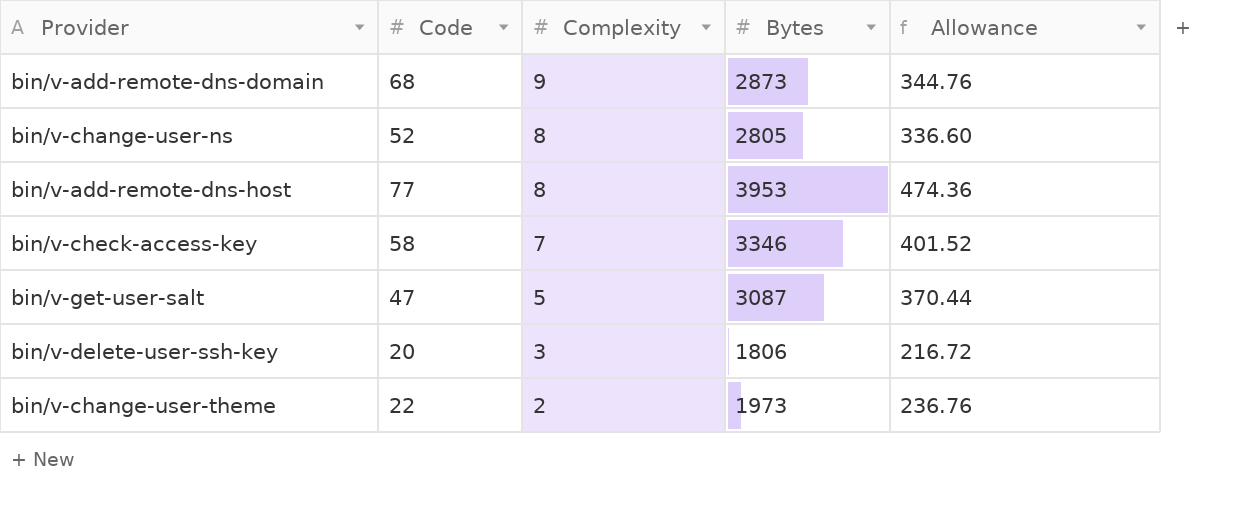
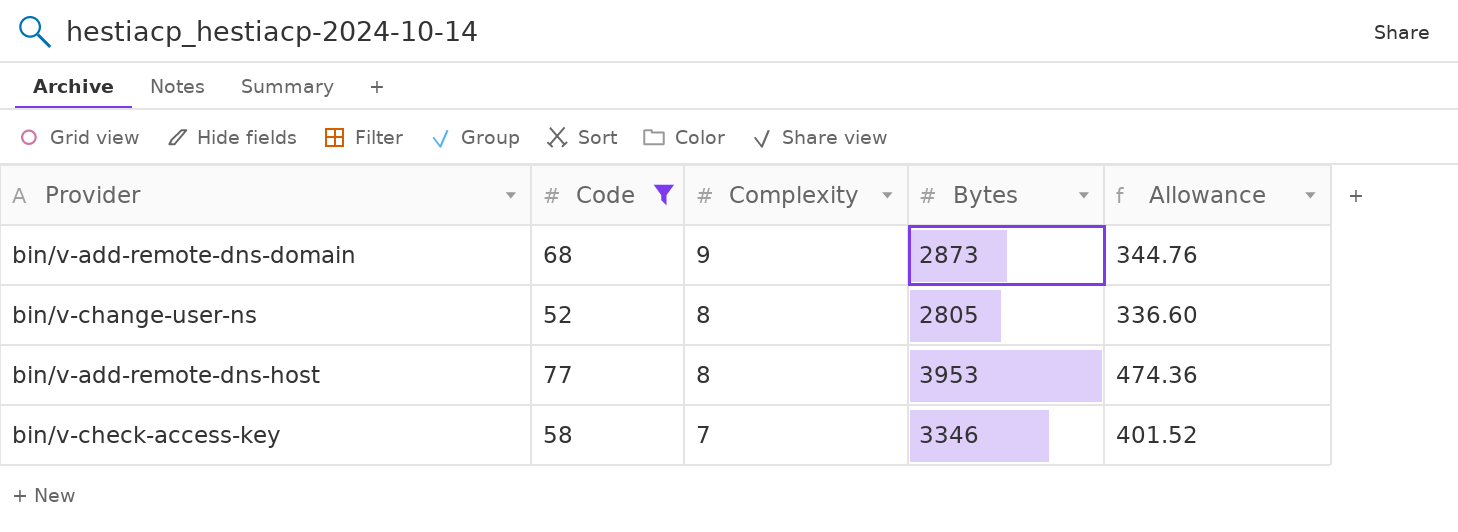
filter: none -> Code >= 52

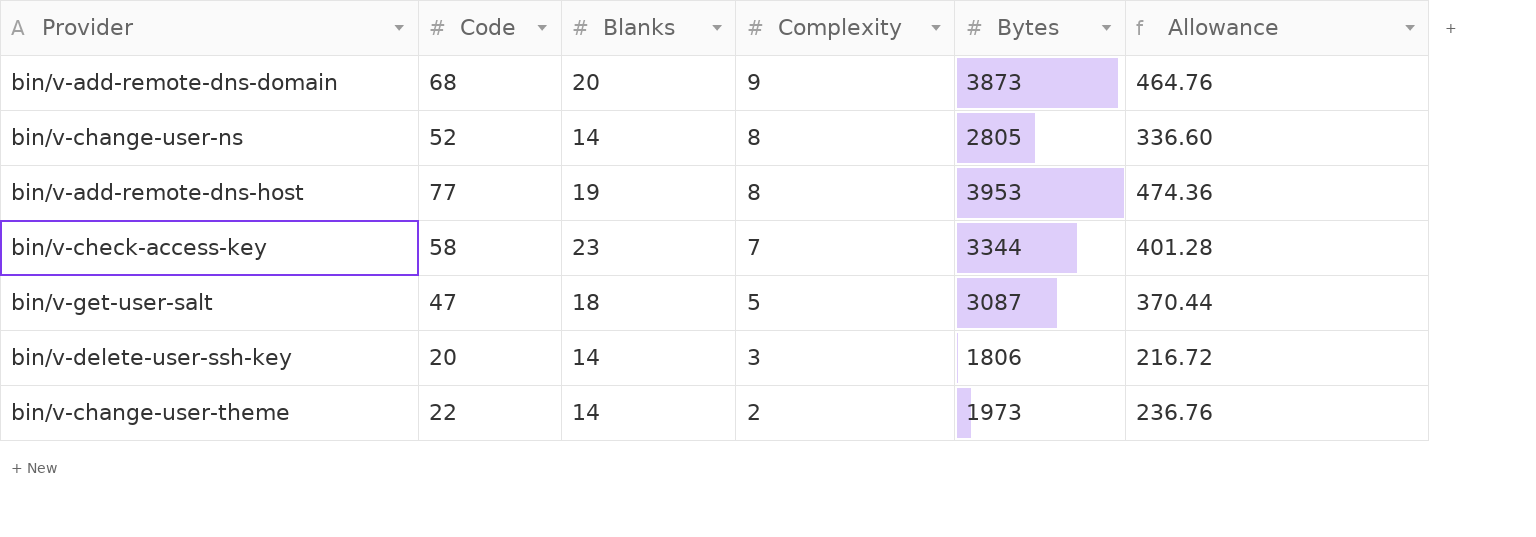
filter: Code >= 52 -> none
column Blanks | position: none -> 3
bin/v-add-remote-dns-domain | Bytes: 2873 -> 3873
bin/v-add-remote-dns-domain | Allowance: 344.76 -> 464.76
bin/v-check-access-key | Bytes: 3346 -> 3344
bin/v-check-access-key | Allowance: 401.52 -> 401.28

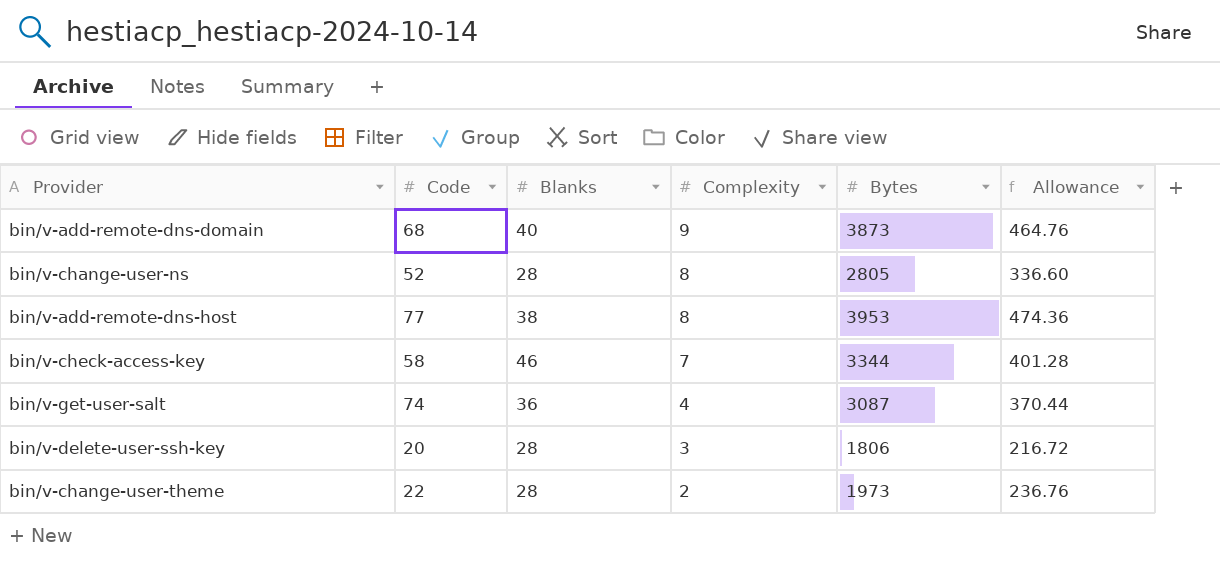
bin/v-add-remote-dns-domain | Blanks: 20 -> 40
bin/v-change-user-ns | Blanks: 14 -> 28
bin/v-add-remote-dns-host | Blanks: 19 -> 38
bin/v-check-access-key | Blanks: 23 -> 46
bin/v-get-user-salt | Code: 47 -> 74
bin/v-get-user-salt | Blanks: 18 -> 36
bin/v-get-user-salt | Complexity: 5 -> 4
bin/v-delete-user-ssh-key | Blanks: 14 -> 28
bin/v-change-user-theme | Blanks: 14 -> 28

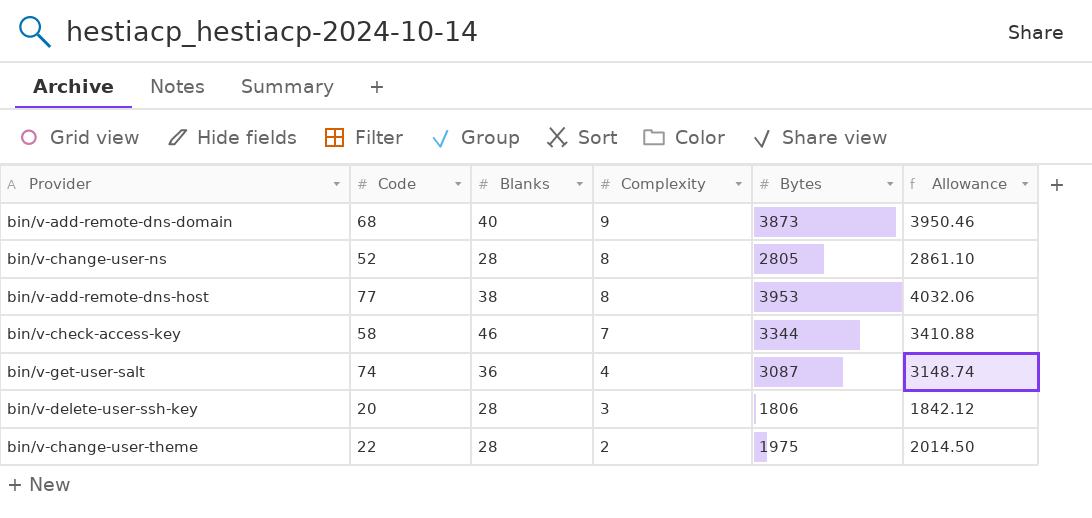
column Allowance | formula: [Bytes] * 0.12 -> [Bytes] * 1.02
bin/v-change-user-theme | Bytes: 1973 -> 1975

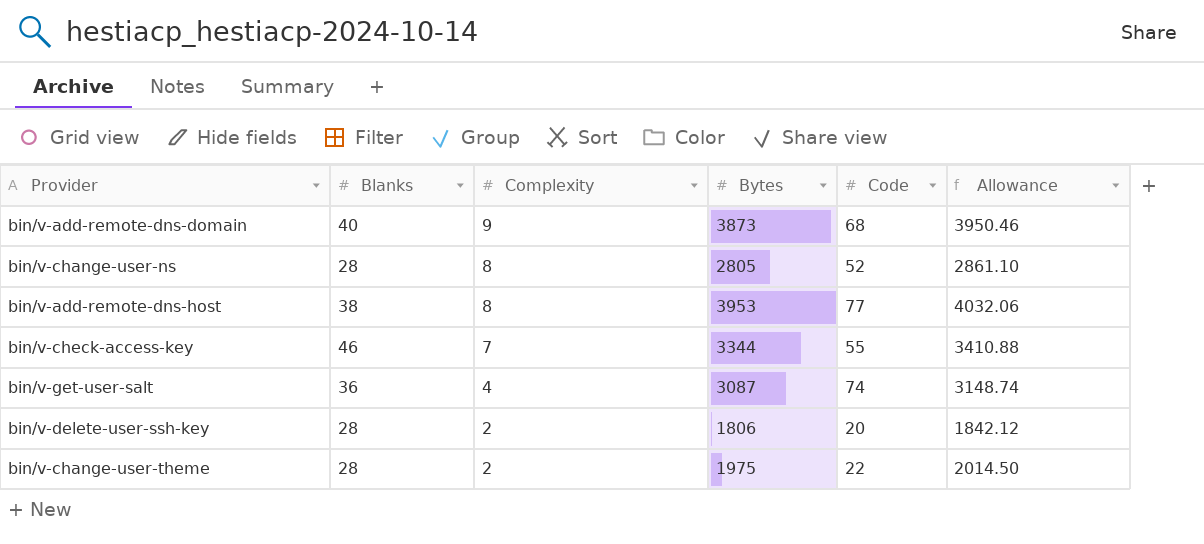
column Code | position: 2 -> 5
bin/v-check-access-key | Code: 58 -> 55
bin/v-delete-user-ssh-key | Complexity: 3 -> 2

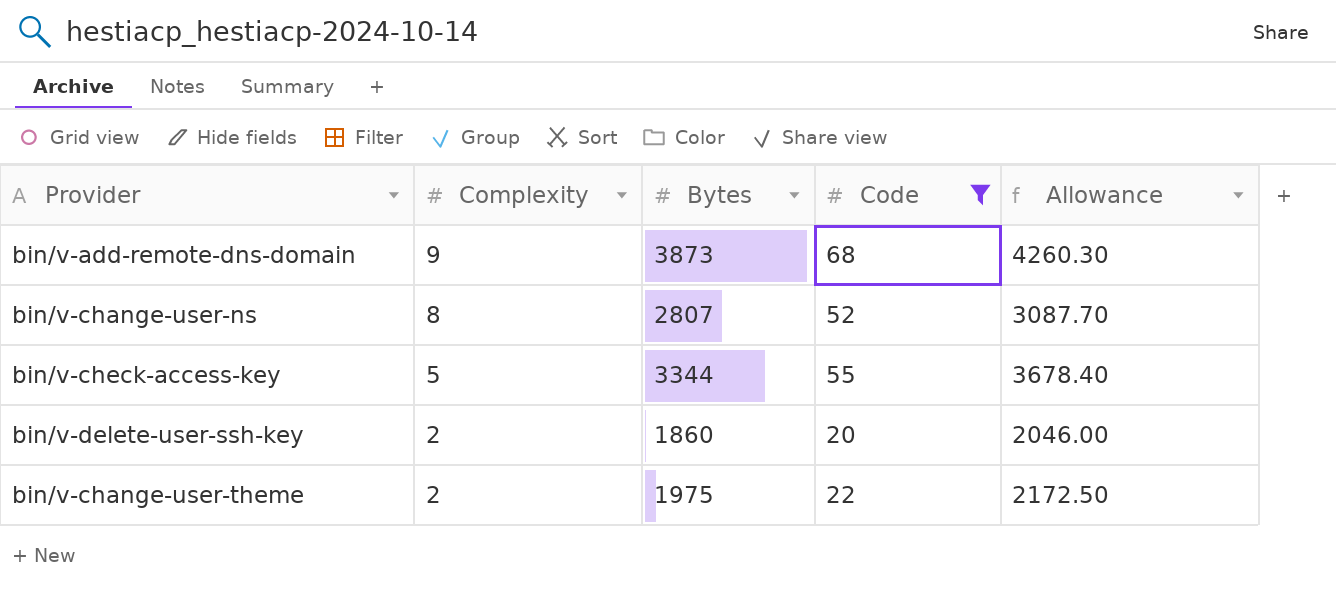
filter: none -> Code <= 68
column Blanks | position: 2 -> none
column Allowance | formula: [Bytes] * 1.02 -> [Bytes] * 1.1
bin/v-change-user-ns | Bytes: 2805 -> 2807
bin/v-check-access-key | Complexity: 7 -> 5
bin/v-delete-user-ssh-key | Bytes: 1806 -> 1860

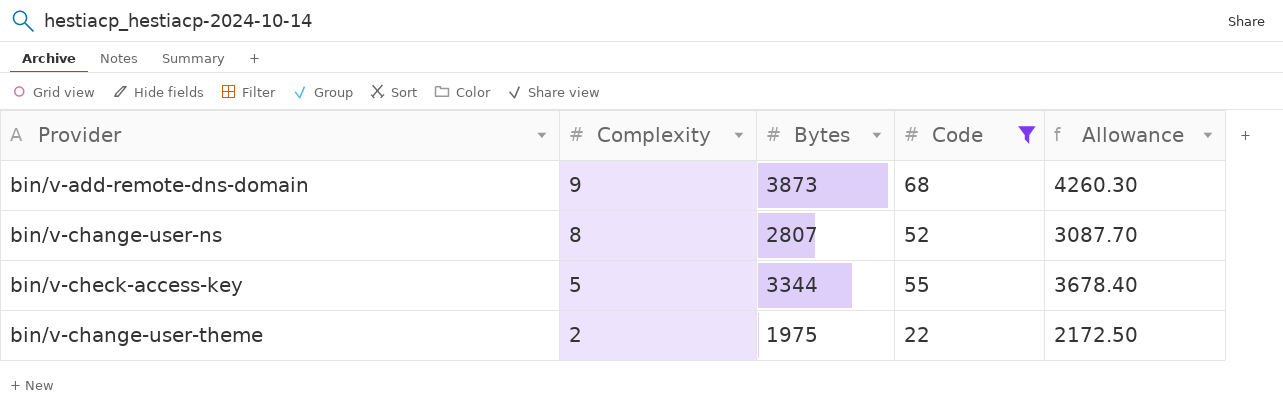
row bin/v-delete-user-ssh-key: 2 | 1860 | 20 | 2046.00 -> none

